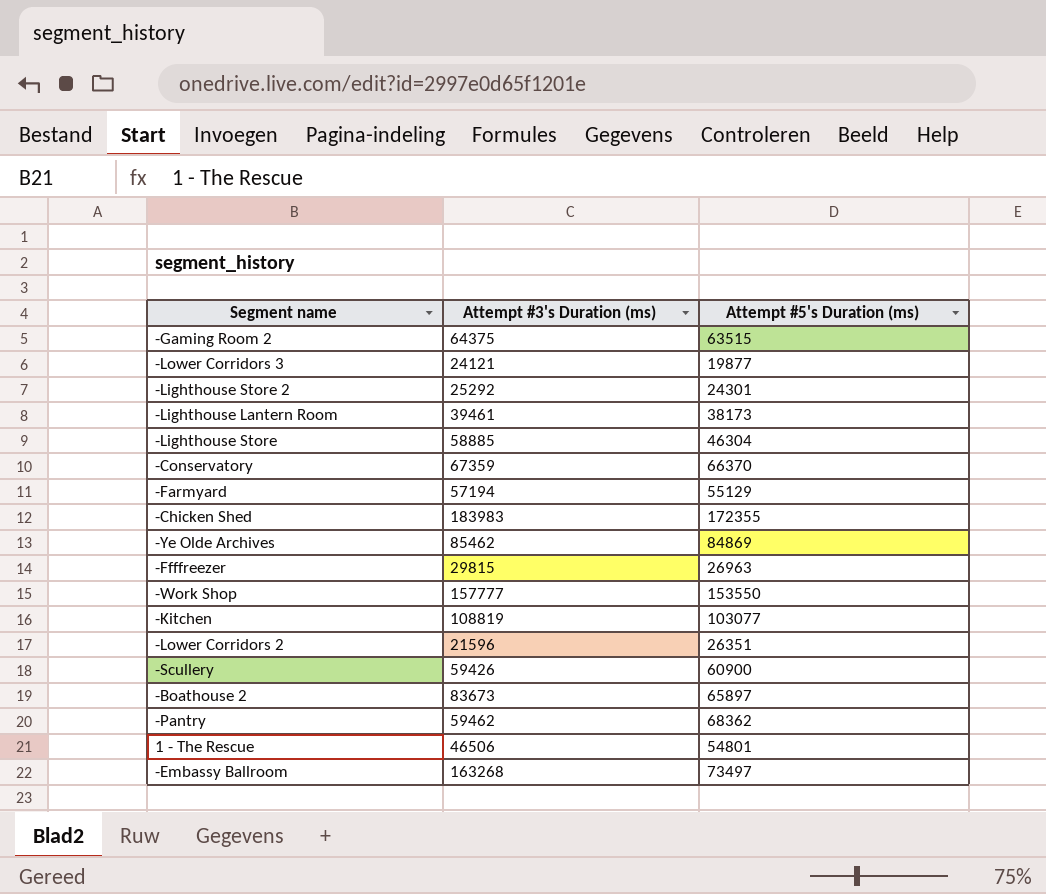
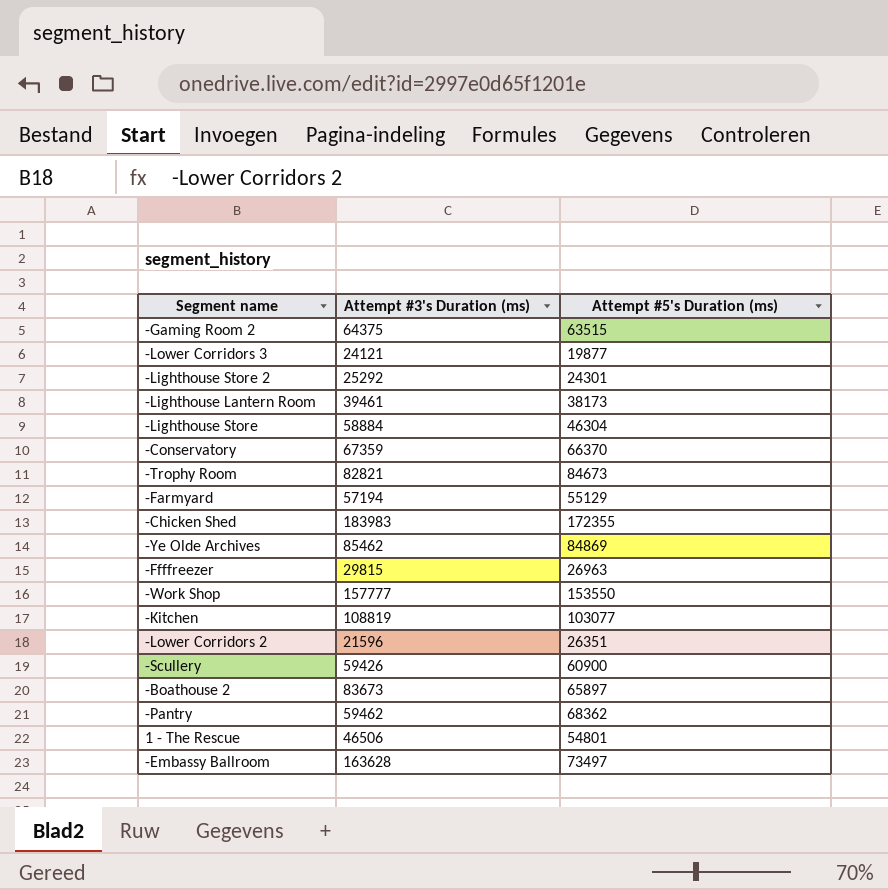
-Lighthouse Store | Attempt #3's Duration (ms): 58885 -> 58884
row -Trophy Room: none -> 82821 | 84673
-Embassy Ballroom | Attempt #3's Duration (ms): 163268 -> 163628

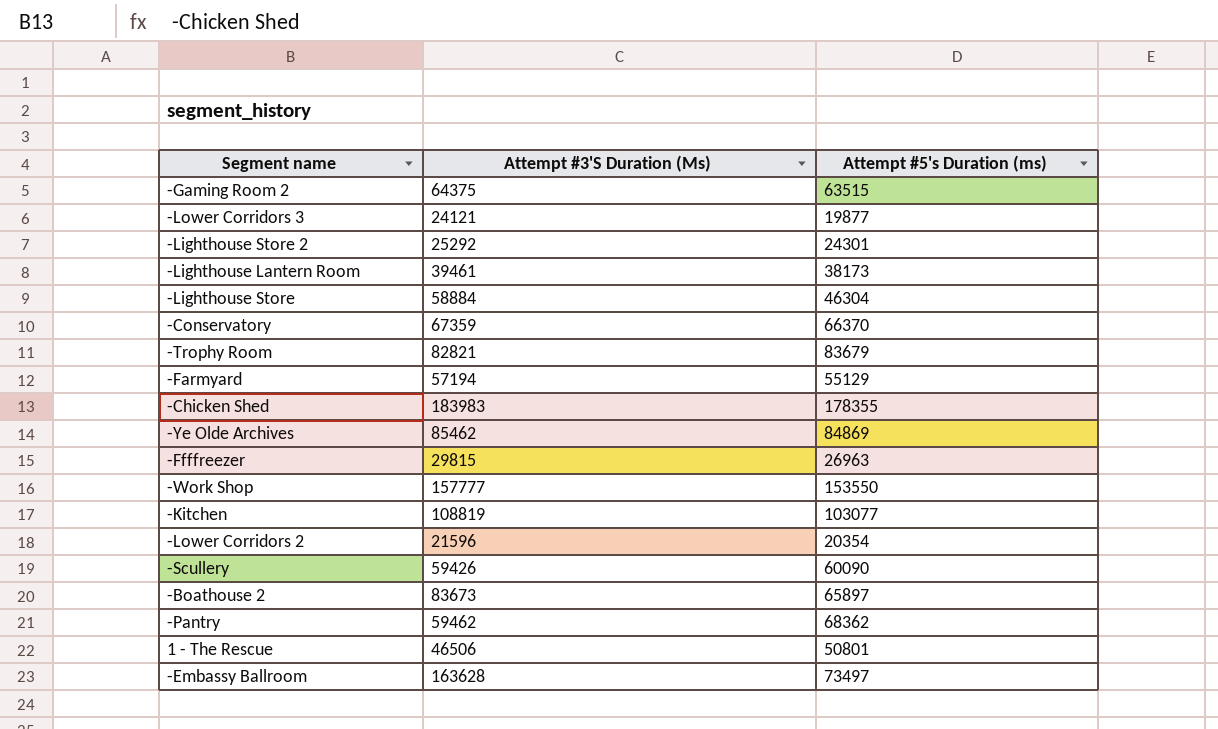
column name: Attempt #3's Duration (ms) -> Attempt #3'S Duration (Ms)
-Trophy Room | Attempt #5's Duration (ms): 84673 -> 83679
-Chicken Shed | Attempt #5's Duration (ms): 172355 -> 178355
-Lower Corridors 2 | Attempt #5's Duration (ms): 26351 -> 20354
-Scullery | Attempt #5's Duration (ms): 60900 -> 60090
1 - The Rescue | Attempt #5's Duration (ms): 54801 -> 50801

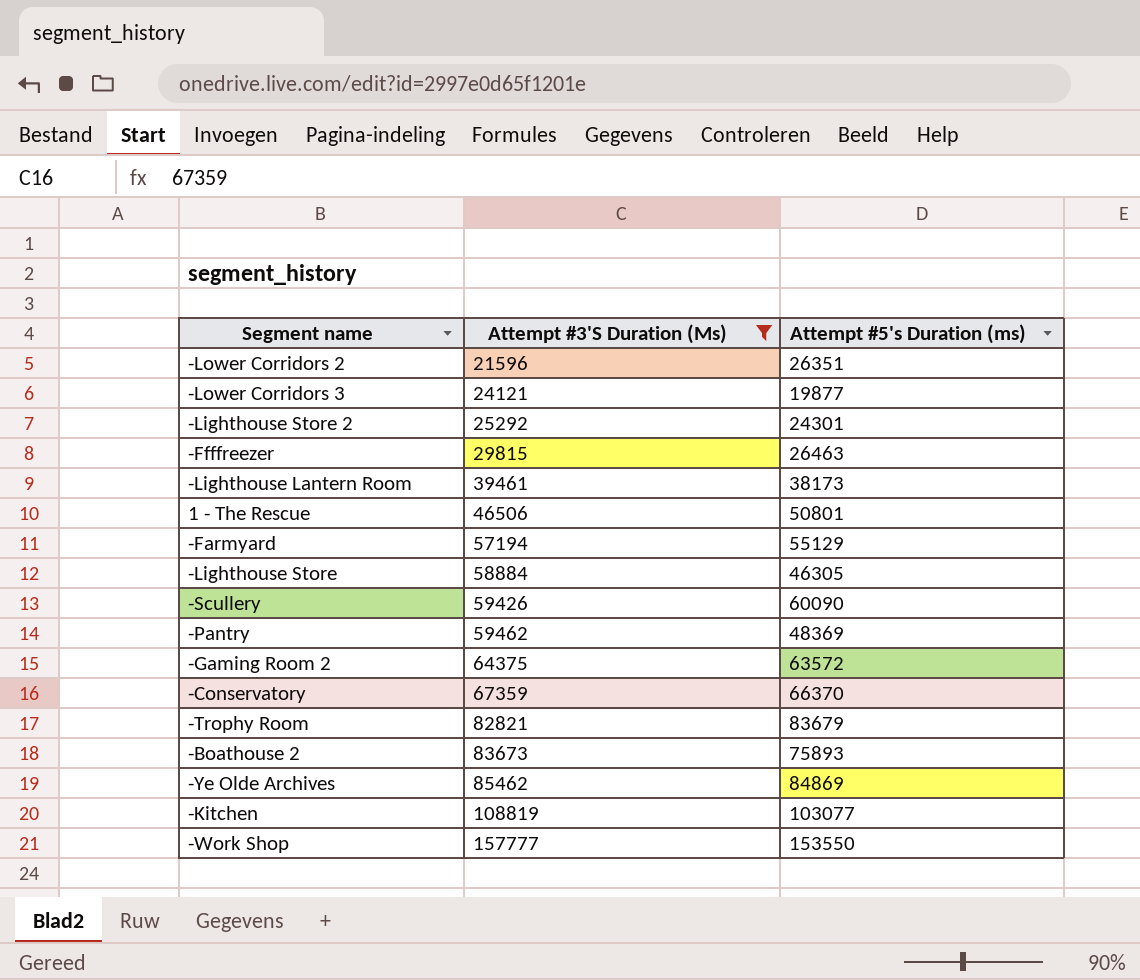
filter: none -> Attempt #3'S Duration (Ms) <= 157777
row order: none -> Attempt #3'S Duration (Ms) ascending
-Lower Corridors 2 | Attempt #5's Duration (ms): 20354 -> 26351
-Ffffreezer | Attempt #5's Duration (ms): 26963 -> 26463
-Lighthouse Store | Attempt #5's Duration (ms): 46304 -> 46305
-Pantry | Attempt #5's Duration (ms): 68362 -> 48369
-Gaming Room 2 | Attempt #5's Duration (ms): 63515 -> 63572
-Boathouse 2 | Attempt #5's Duration (ms): 65897 -> 75893

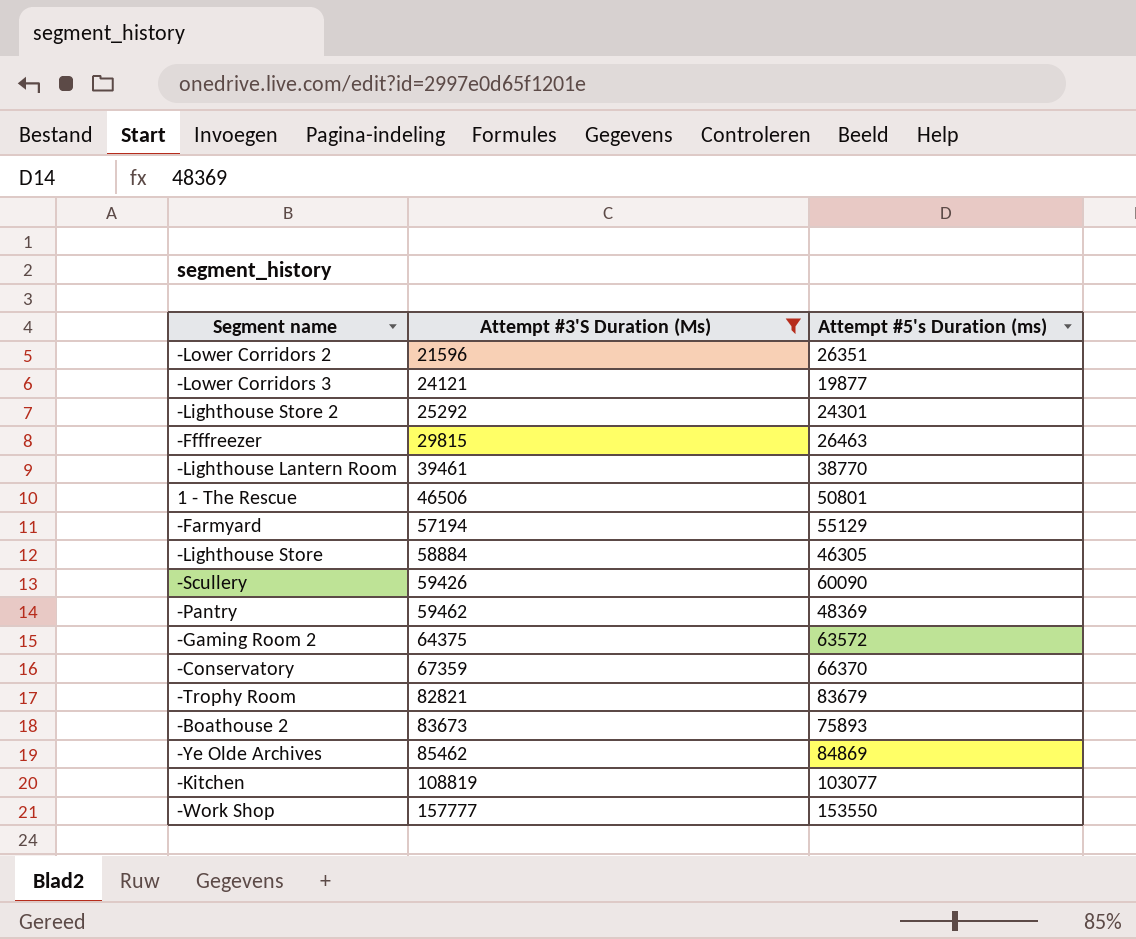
-Lighthouse Lantern Room | Attempt #5's Duration (ms): 38173 -> 38770

